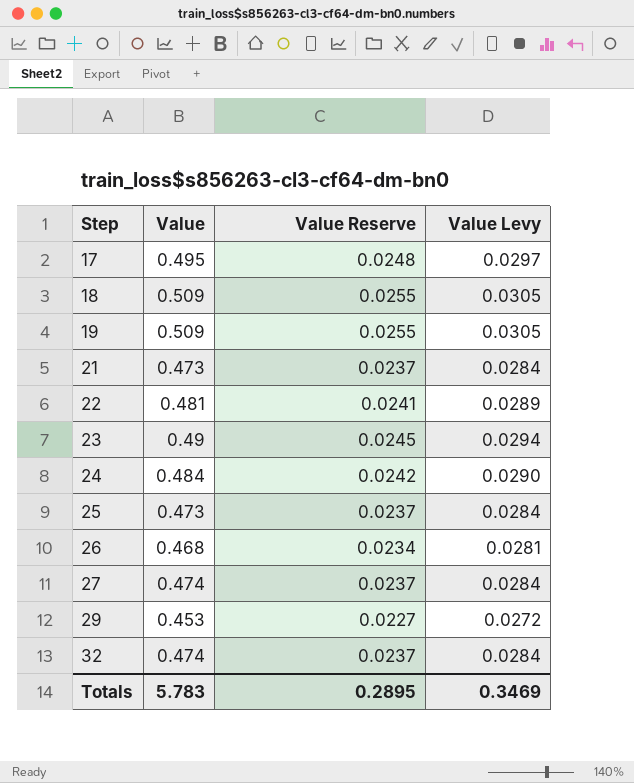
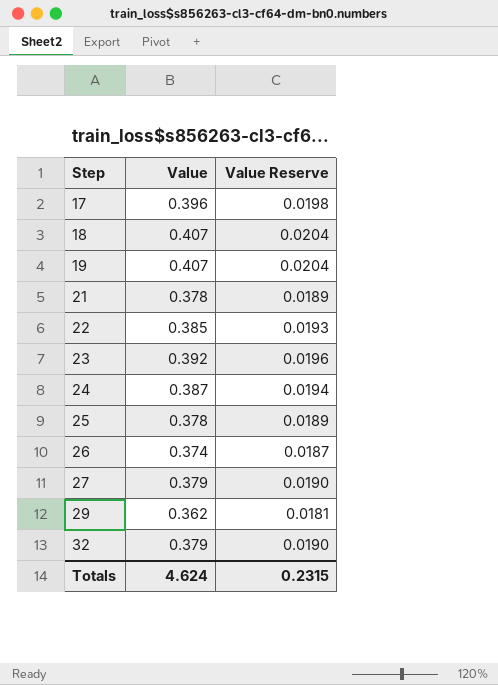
column Value Levy | formula: [Value] * 0.06 -> none
17 | Value: 0.495 -> 0.396
17 | Value Reserve: 0.0248 -> 0.0198
18 | Value: 0.509 -> 0.407
18 | Value Reserve: 0.0255 -> 0.0204
19 | Value: 0.509 -> 0.407
19 | Value Reserve: 0.0255 -> 0.0204
21 | Value: 0.473 -> 0.378
21 | Value Reserve: 0.0237 -> 0.0189
22 | Value: 0.481 -> 0.385
22 | Value Reserve: 0.0241 -> 0.0193
23 | Value: 0.49 -> 0.392
23 | Value Reserve: 0.0245 -> 0.0196
24 | Value: 0.484 -> 0.387
24 | Value Reserve: 0.0242 -> 0.0194
25 | Value: 0.473 -> 0.378
25 | Value Reserve: 0.0237 -> 0.0189
26 | Value: 0.468 -> 0.374
26 | Value Reserve: 0.0234 -> 0.0187
27 | Value: 0.474 -> 0.379
27 | Value Reserve: 0.0237 -> 0.0190
29 | Value: 0.453 -> 0.362
29 | Value Reserve: 0.0227 -> 0.0181
32 | Value: 0.474 -> 0.379
32 | Value Reserve: 0.0237 -> 0.0190
Totals | Value: 5.783 -> 4.624
Totals | Value Reserve: 0.2895 -> 0.2315

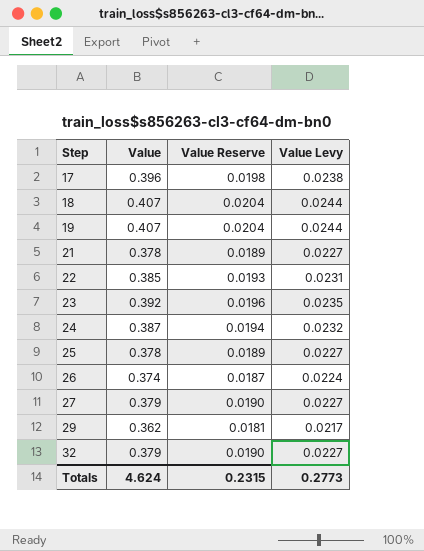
column Value Levy | formula: none -> [Value] * 0.06

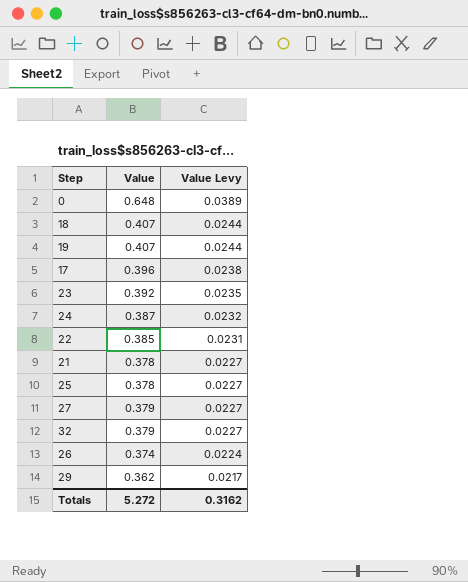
row order: Step ascending -> Value Levy descending
column Value Reserve | formula: [Value] * 0.05 -> none
row 0: none -> 0.648 | 0.0389
Totals | Value: 4.624 -> 5.272
Totals | Value Levy: 0.2773 -> 0.3162

